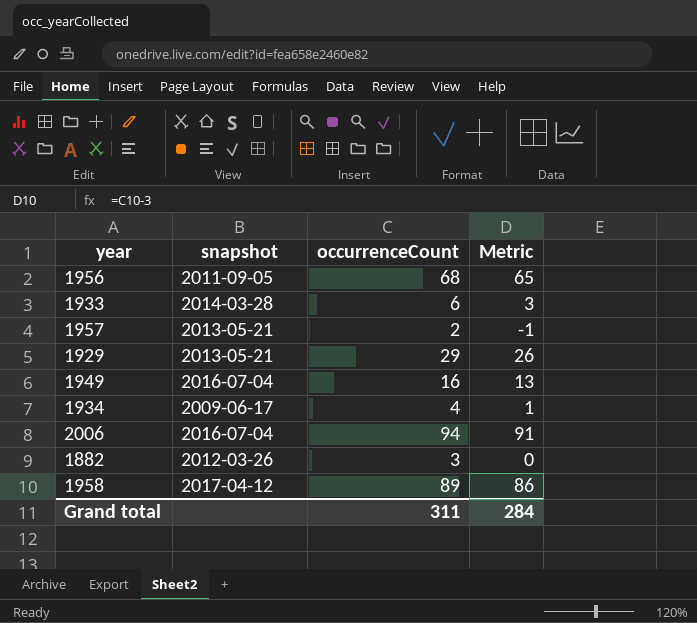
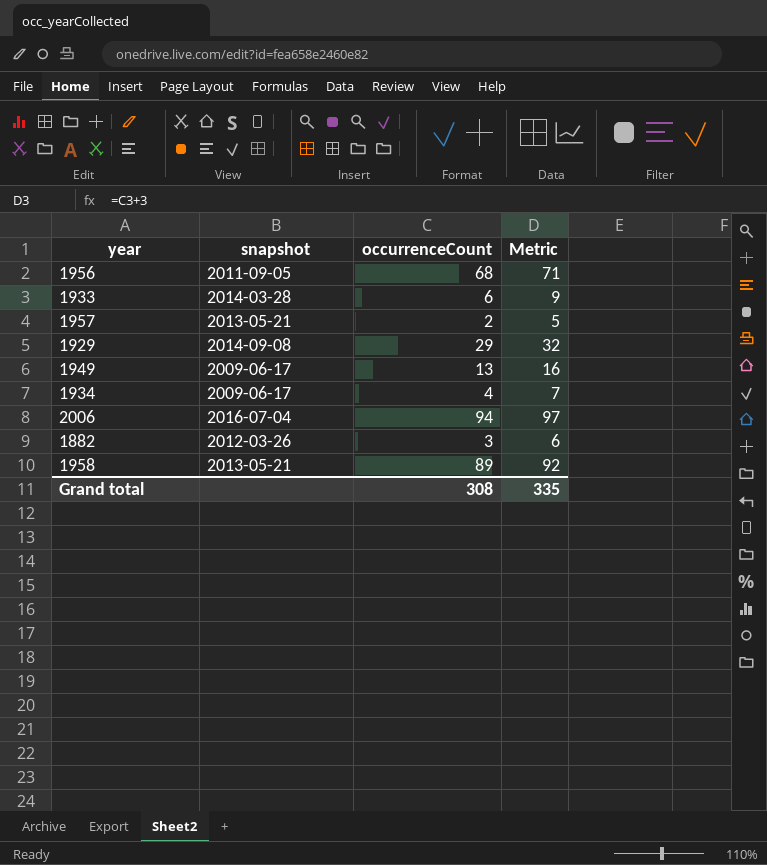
column Metric | formula: [occurrenceCount] - 3 -> [occurrenceCount] + 3
1929 | snapshot: 2013-05-21 -> 2014-09-08
1949 | snapshot: 2016-07-04 -> 2009-06-17
1949 | occurrenceCount: 16 -> 13
1958 | snapshot: 2017-04-12 -> 2013-05-21
Grand total | occurrenceCount: 311 -> 308
Grand total | Metric: 284 -> 335

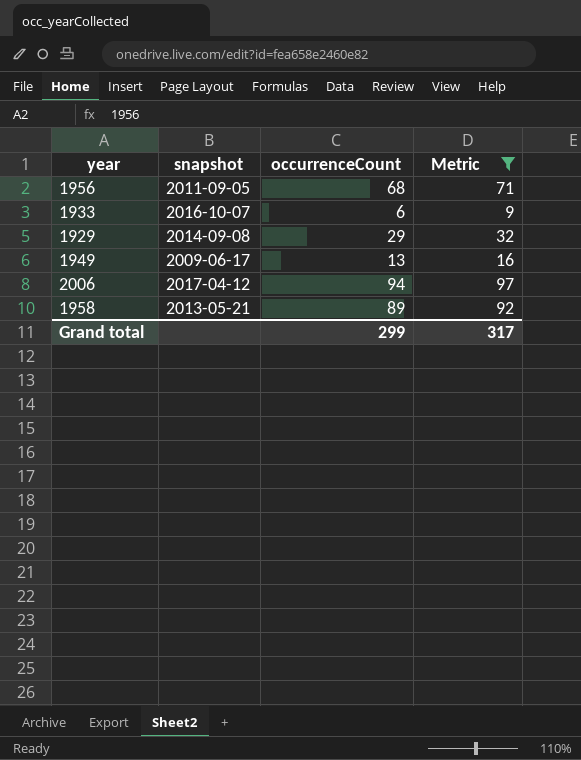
filter: none -> Metric >= 9
1933 | snapshot: 2014-03-28 -> 2016-10-07
2006 | snapshot: 2016-07-04 -> 2017-04-12
Grand total | occurrenceCount: 308 -> 299
Grand total | Metric: 335 -> 317

